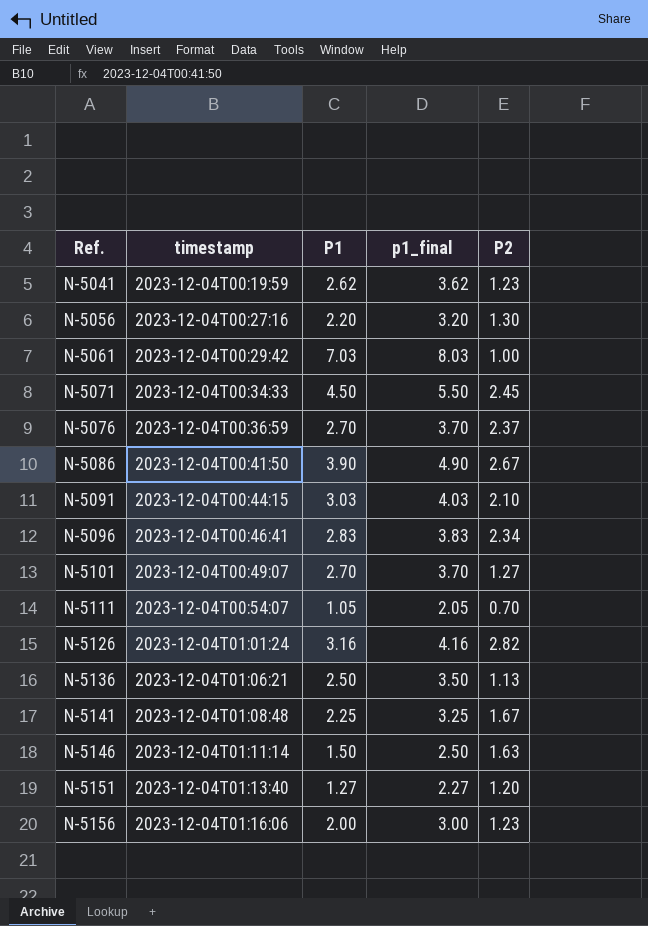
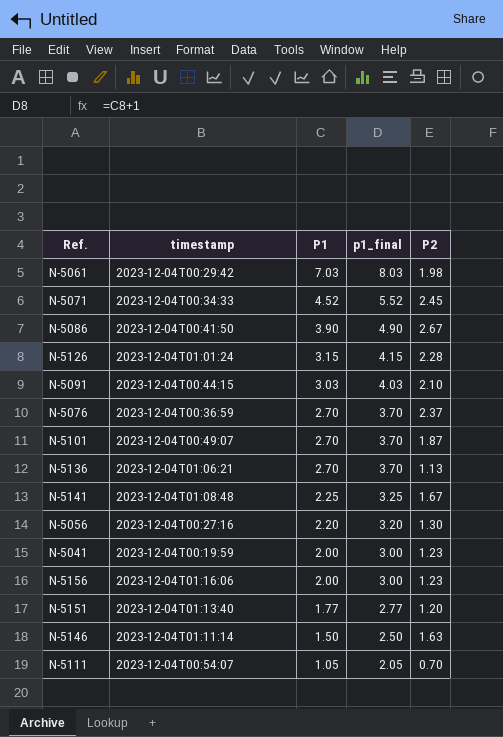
row order: Ref. ascending -> P1 descending
row N-5096: 2023-12-04T00:46:41 | 2.83 | 3.83 | 2.34 -> none
N-5061 | P2: 1.00 -> 1.98
N-5071 | P1: 4.50 -> 4.52
N-5071 | p1_final: 5.50 -> 5.52
N-5126 | P1: 3.16 -> 3.15
N-5126 | p1_final: 4.16 -> 4.15
N-5126 | P2: 2.82 -> 2.28
N-5101 | P2: 1.27 -> 1.87
N-5136 | P1: 2.50 -> 2.70
N-5136 | p1_final: 3.50 -> 3.70
N-5041 | P1: 2.62 -> 2.00
N-5041 | p1_final: 3.62 -> 3.00
N-5151 | P1: 1.27 -> 1.77
N-5151 | p1_final: 2.27 -> 2.77

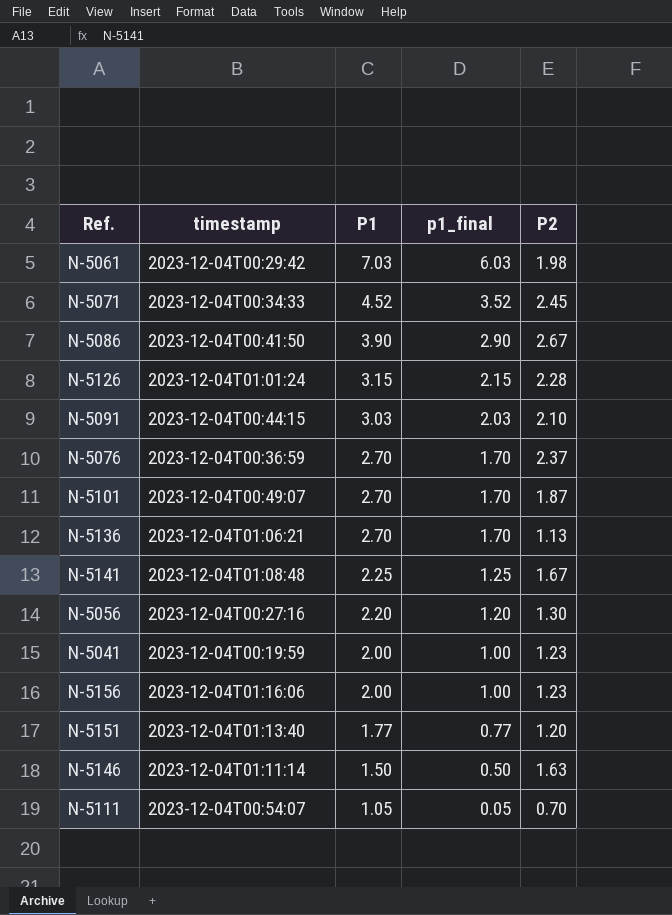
column p1_final | formula: [P1] + 1 -> [P1] - 1

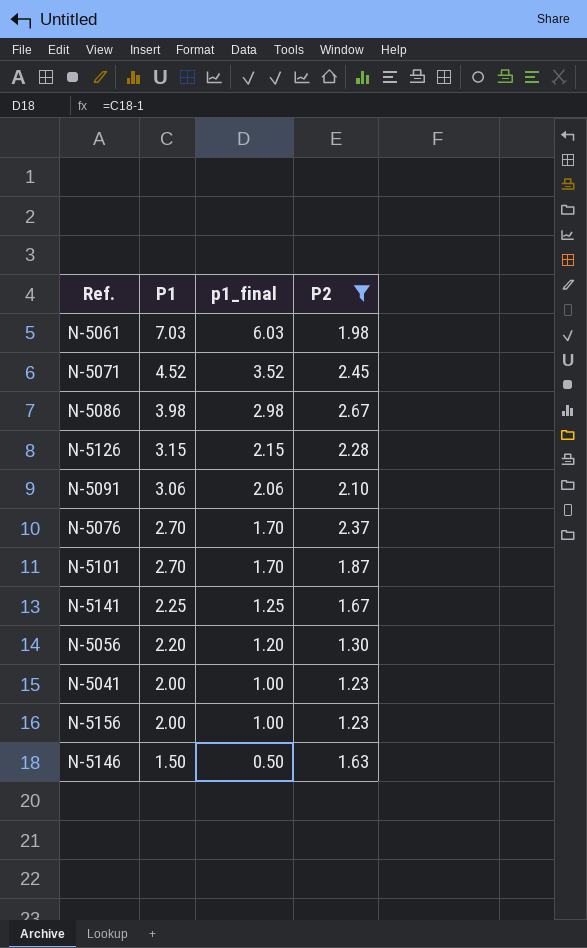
filter: none -> P2 >= 1.23
column timestamp | position: 2 -> none
N-5086 | P1: 3.90 -> 3.98
N-5086 | p1_final: 2.90 -> 2.98
N-5091 | P1: 3.03 -> 3.06
N-5091 | p1_final: 2.03 -> 2.06

